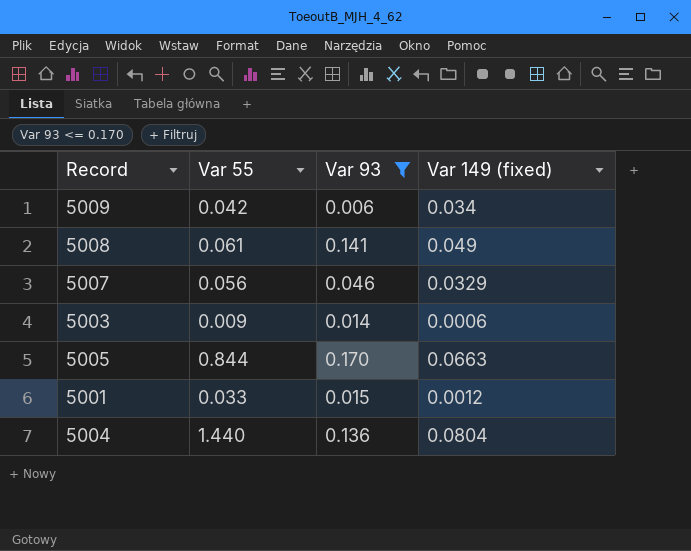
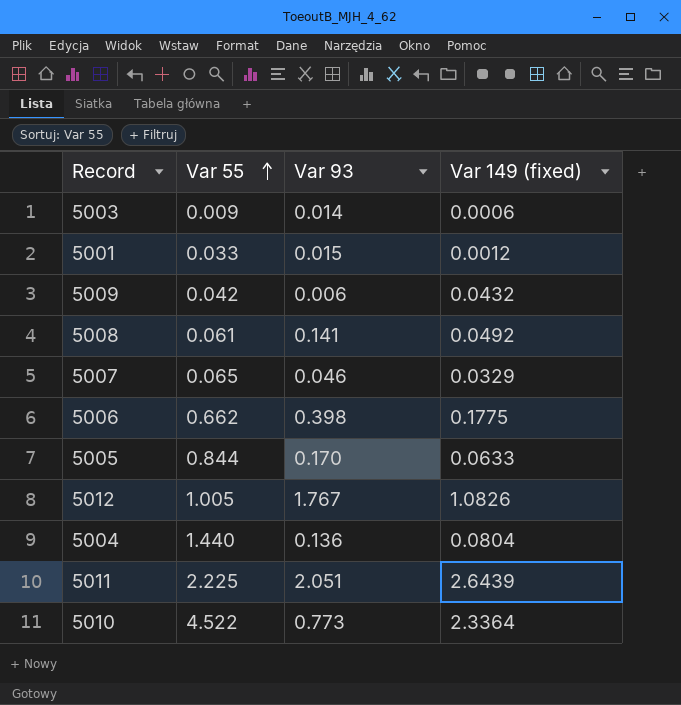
filter: Var 93 <= 0.170 -> none
row order: none -> Var 55 ascending
5009 | Var 149 (fixed): 0.034 -> 0.0432
5008 | Var 149 (fixed): 0.049 -> 0.0492
5007 | Var 55: 0.056 -> 0.065
5005 | Var 149 (fixed): 0.0663 -> 0.0633

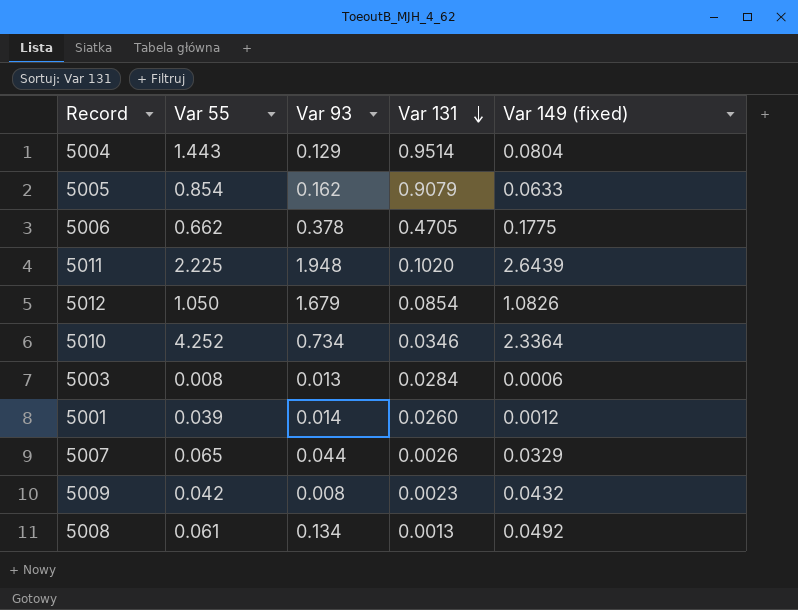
row order: Var 55 ascending -> Var 131 descending
column Var 131 | position: none -> 4
5004 | Var 55: 1.440 -> 1.443
5004 | Var 93: 0.136 -> 0.129
5005 | Var 55: 0.844 -> 0.854
5005 | Var 93: 0.170 -> 0.162
5006 | Var 93: 0.398 -> 0.378
5011 | Var 93: 2.051 -> 1.948
5012 | Var 55: 1.005 -> 1.050
5012 | Var 93: 1.767 -> 1.679
5010 | Var 55: 4.522 -> 4.252
5010 | Var 93: 0.773 -> 0.734
5003 | Var 55: 0.009 -> 0.008
5003 | Var 93: 0.014 -> 0.013
5001 | Var 55: 0.033 -> 0.039
5001 | Var 93: 0.015 -> 0.014
5007 | Var 93: 0.046 -> 0.044
5009 | Var 93: 0.006 -> 0.008
5008 | Var 93: 0.141 -> 0.134

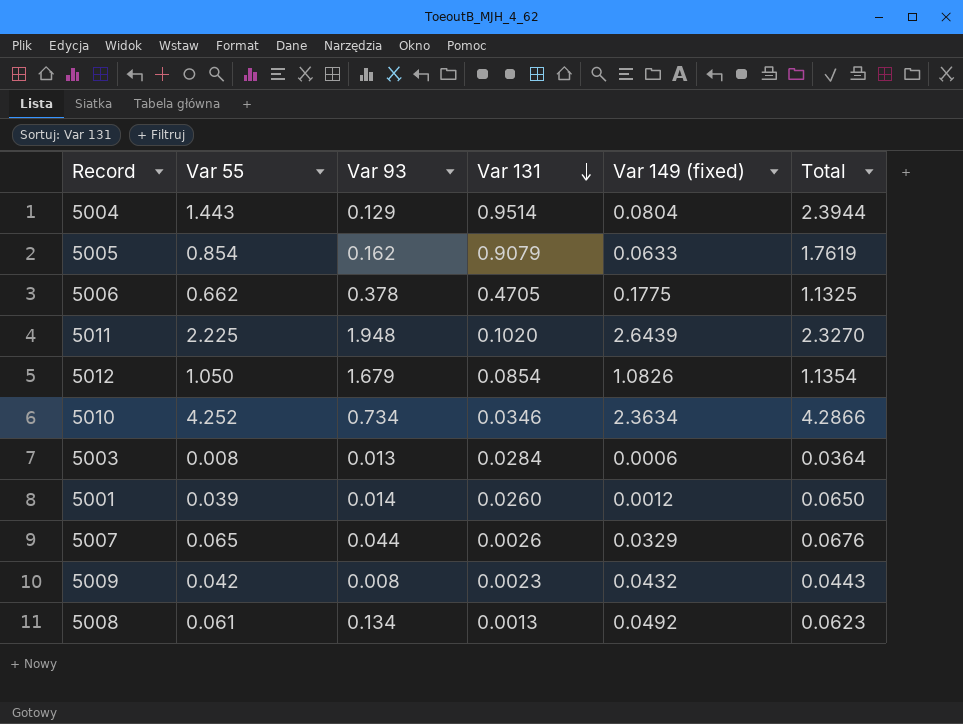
column Total | formula: none -> [Var 55] + [Var 131]
5010 | Var 149 (fixed): 2.3364 -> 2.3634

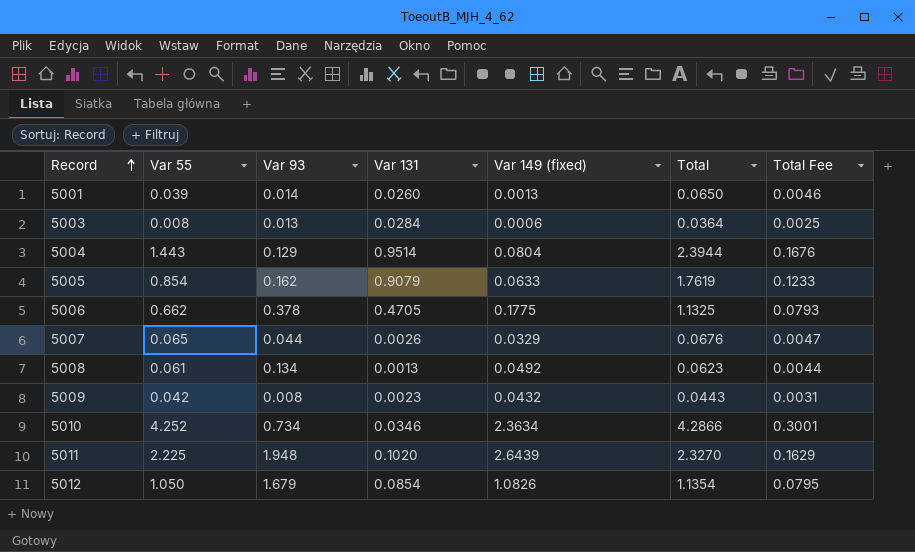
row order: Var 131 descending -> Record ascending
column Total Fee | formula: none -> [Total] * 0.07
5001 | Var 149 (fixed): 0.0012 -> 0.0013

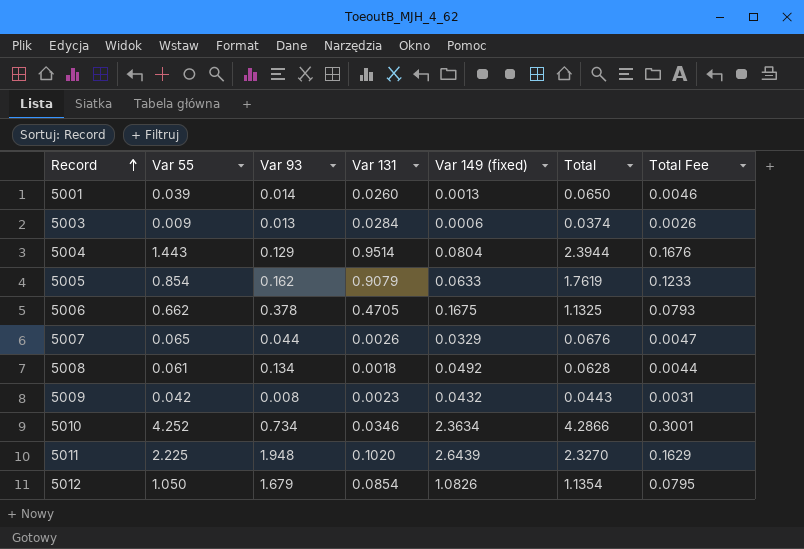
5003 | Var 55: 0.008 -> 0.009
5003 | Total: 0.0364 -> 0.0374
5003 | Total Fee: 0.0025 -> 0.0026
5006 | Var 149 (fixed): 0.1775 -> 0.1675
5008 | Var 131: 0.0013 -> 0.0018
5008 | Total: 0.0623 -> 0.0628

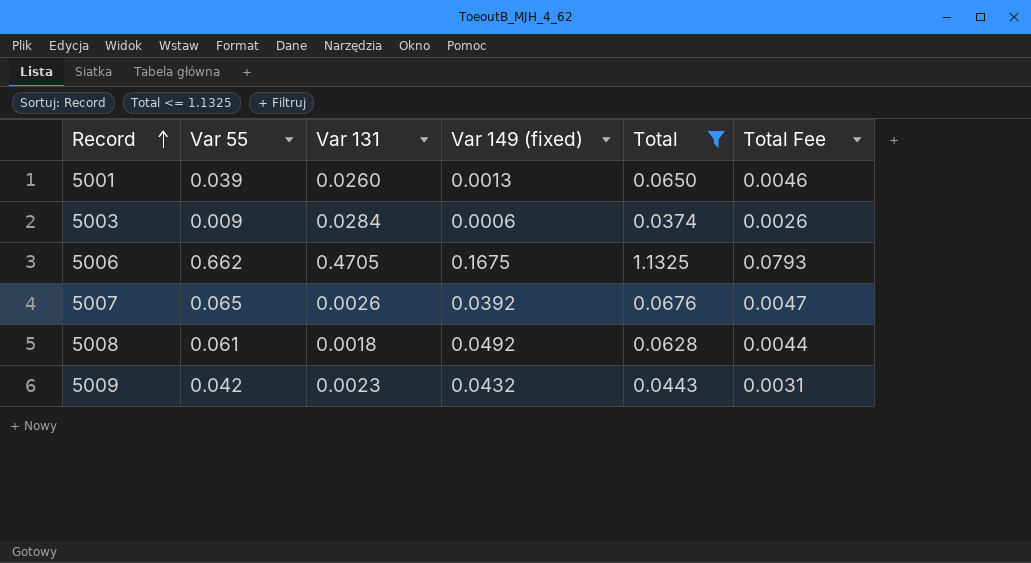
filter: none -> Total <= 1.1325
column Var 93 | position: 3 -> none
5007 | Var 149 (fixed): 0.0329 -> 0.0392

